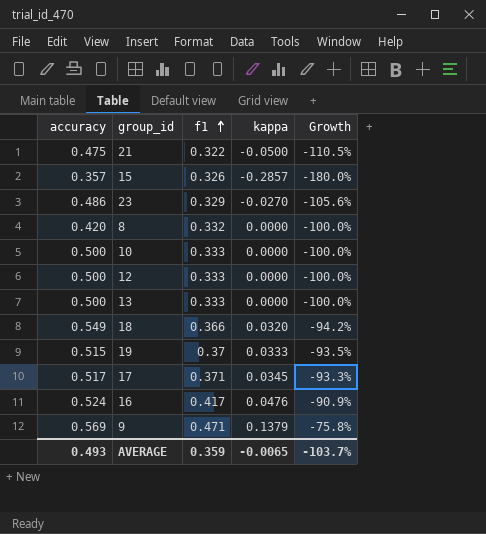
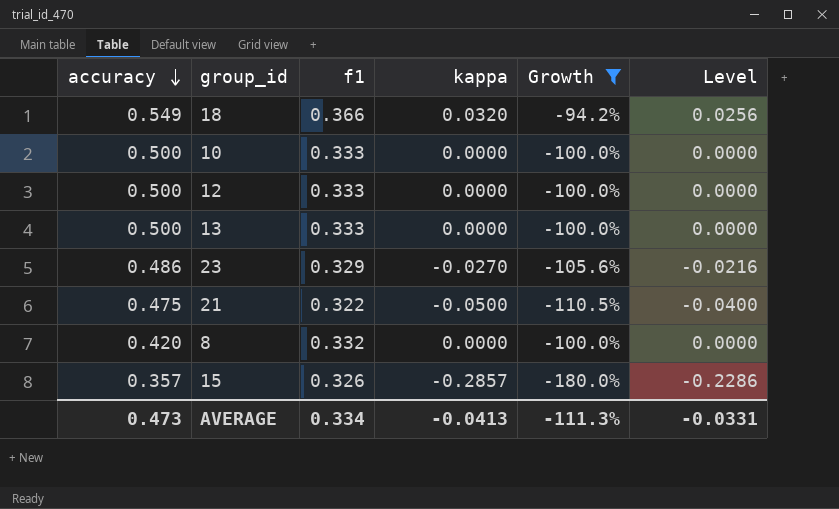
filter: none -> Growth <= -94.2%
row order: f1 ascending -> accuracy descending
column Level | formula: none -> [kappa] * 0.8
AVERAGE | accuracy: 0.493 -> 0.473
AVERAGE | f1: 0.359 -> 0.334
AVERAGE | kappa: -0.0065 -> -0.0413
AVERAGE | Growth: -103.7% -> -111.3%

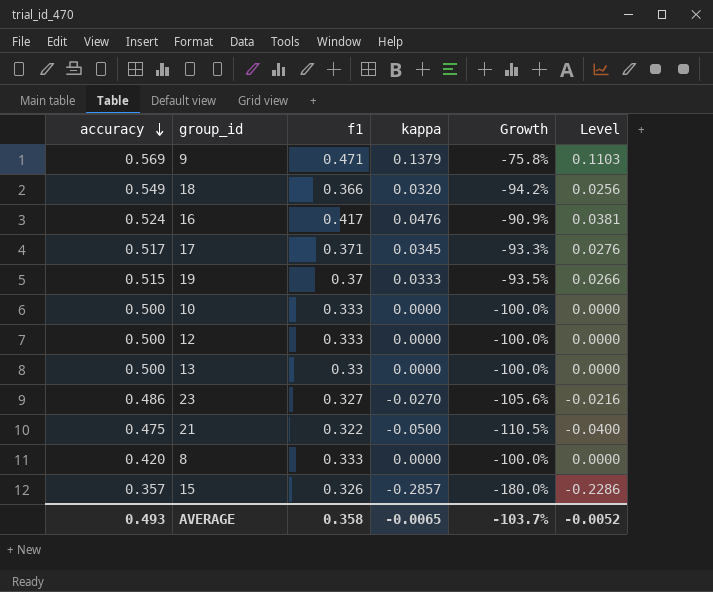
filter: Growth <= -94.2% -> none
13 | f1: 0.333 -> 0.33
23 | f1: 0.329 -> 0.327
8 | f1: 0.332 -> 0.333
AVERAGE | accuracy: 0.473 -> 0.493
AVERAGE | f1: 0.334 -> 0.358
AVERAGE | kappa: -0.0413 -> -0.0065
AVERAGE | Growth: -111.3% -> -103.7%
AVERAGE | Level: -0.0331 -> -0.0052

